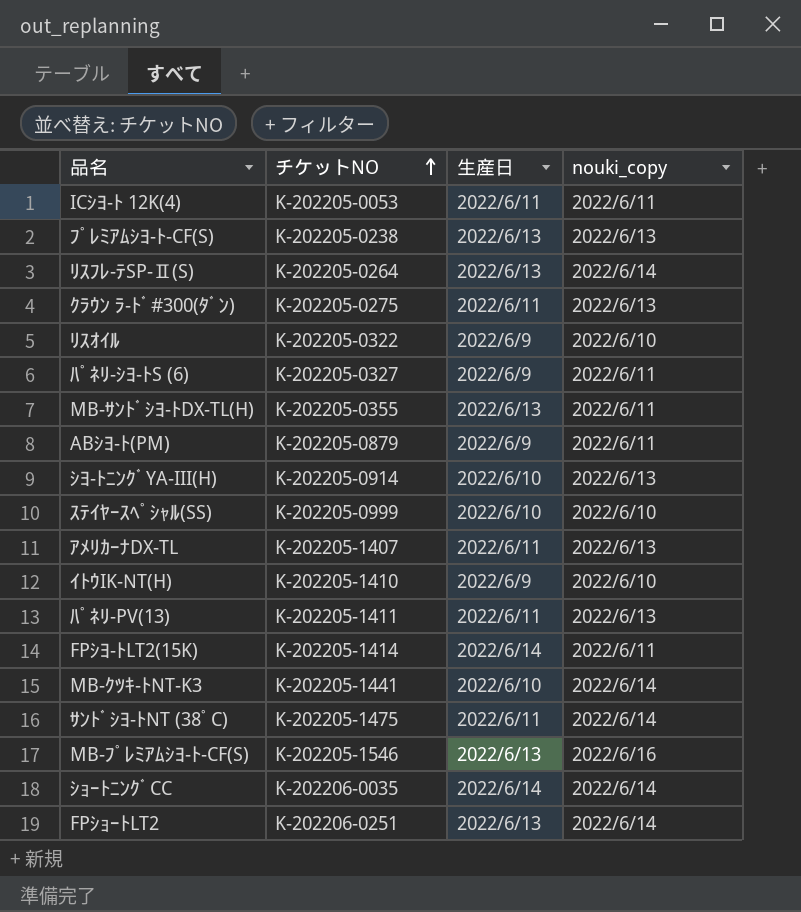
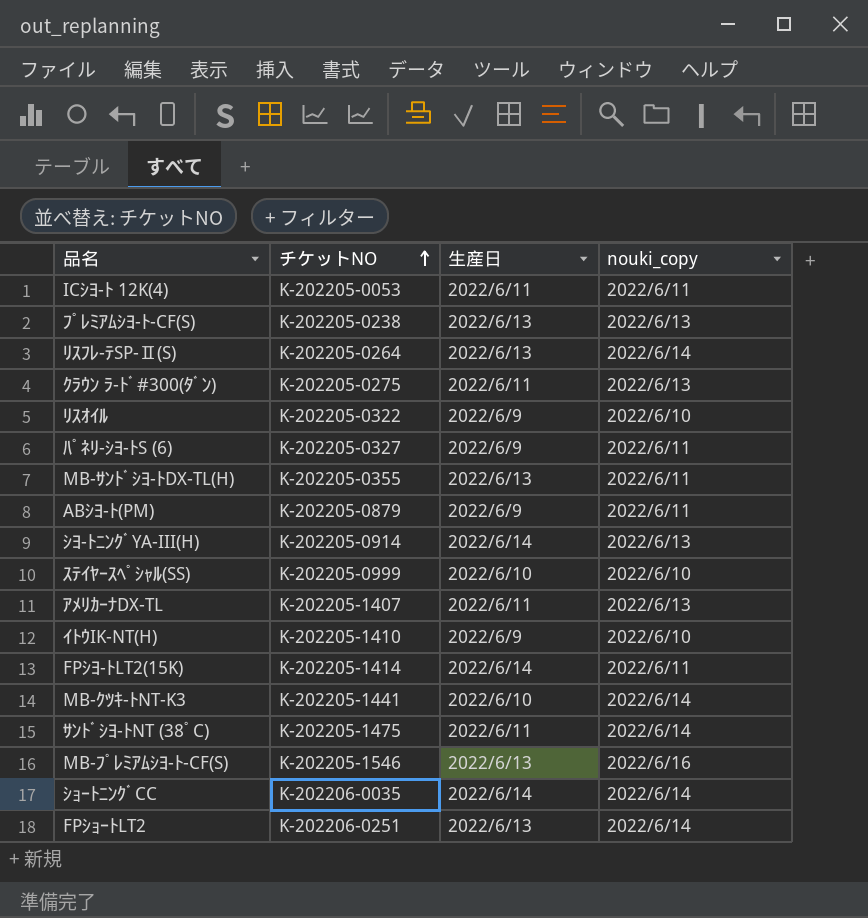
row ﾊﾟﾈﾘ-PV(13): K-202205-1411 | 2022/6/11 | 2022/6/13 -> none
ｼﾖ-ﾄﾆﾝｸﾞYA-III(H) | 生産日: 2022/6/10 -> 2022/6/14

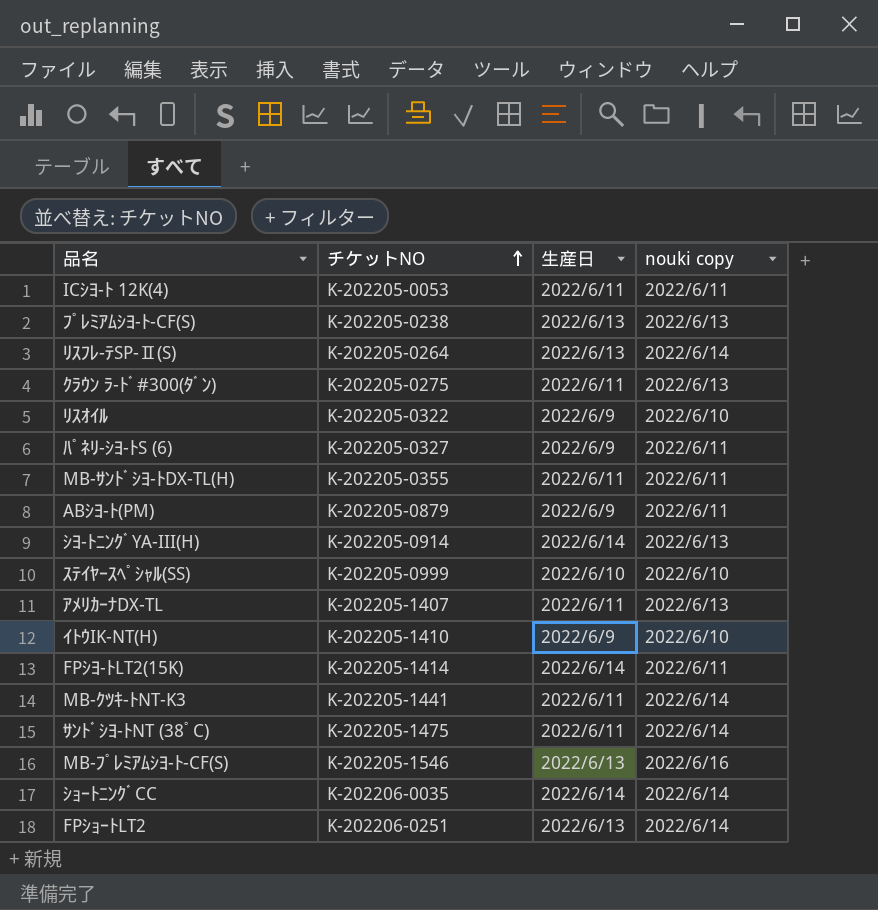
column name: nouki_copy -> nouki copy
MB-ｻﾝﾄﾞｼﾖ-ﾄDX-TL(H) | 生産日: 2022/6/13 -> 2022/6/11
MB-ｸﾂｷ-ﾄNT-K3 | 生産日: 2022/6/10 -> 2022/6/11

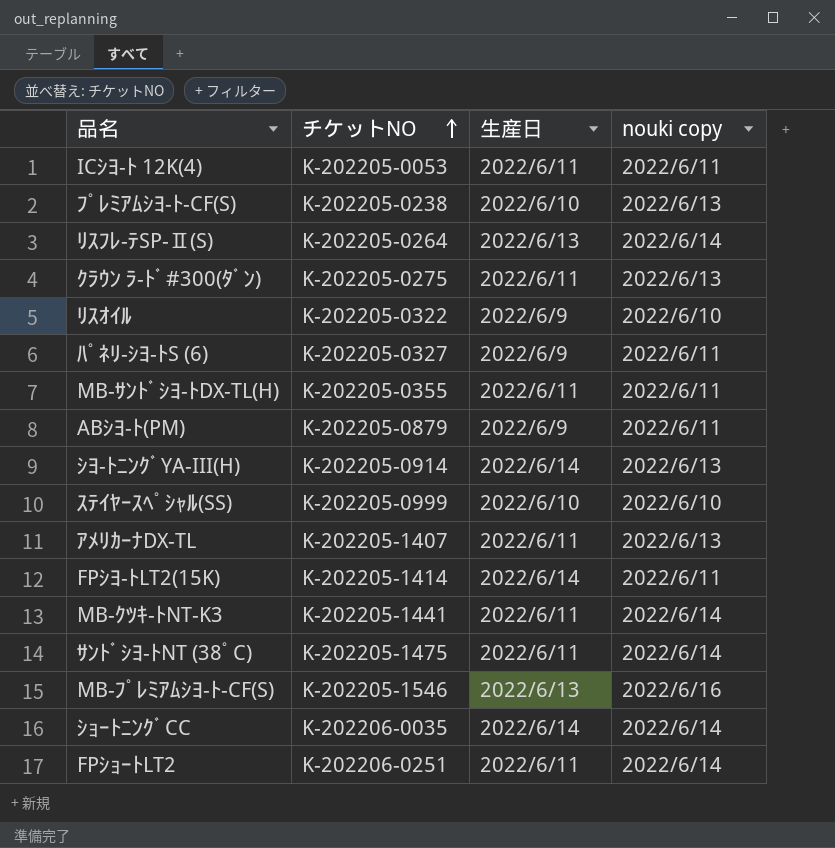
row ｲﾄｳIK-NT(H): K-202205-1410 | 2022/6/9 | 2022/6/10 -> none
ﾌﾟﾚﾐｱﾑｼﾖ-ﾄ-CF(S) | 生産日: 2022/6/13 -> 2022/6/10
FPｼｮｰﾄLT2 | 生産日: 2022/6/13 -> 2022/6/11

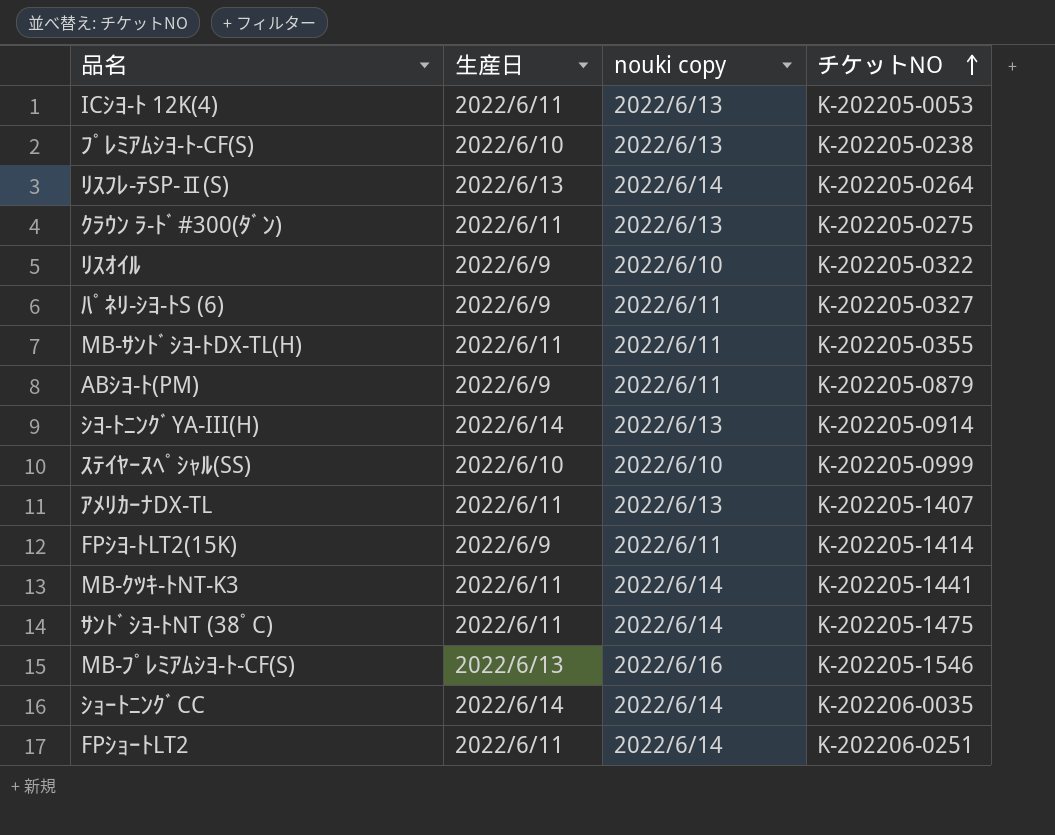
column チケットNO | position: 2 -> 4
ICｼﾖ-ﾄ 12K(4) | nouki copy: 2022/6/11 -> 2022/6/13
FPｼﾖ-ﾄLT2(15K) | 生産日: 2022/6/14 -> 2022/6/9

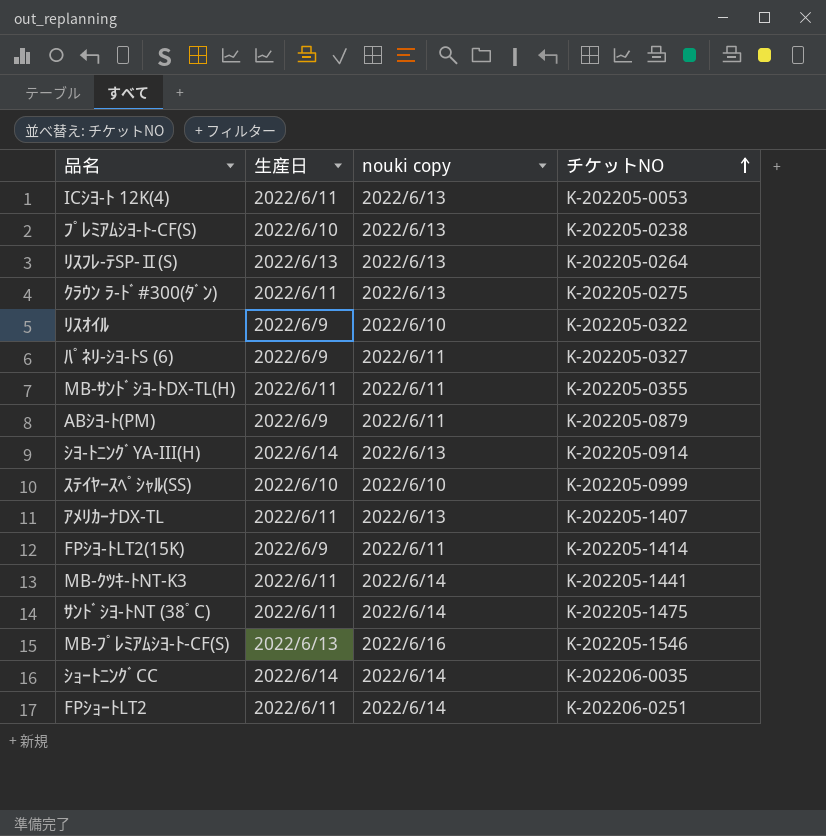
ﾘｽﾌﾚ-ﾃSP-Ⅱ(S) | nouki copy: 2022/6/14 -> 2022/6/13

